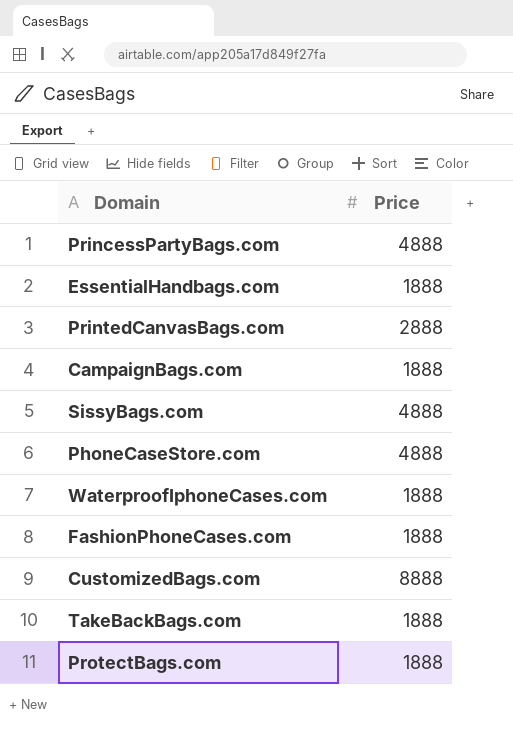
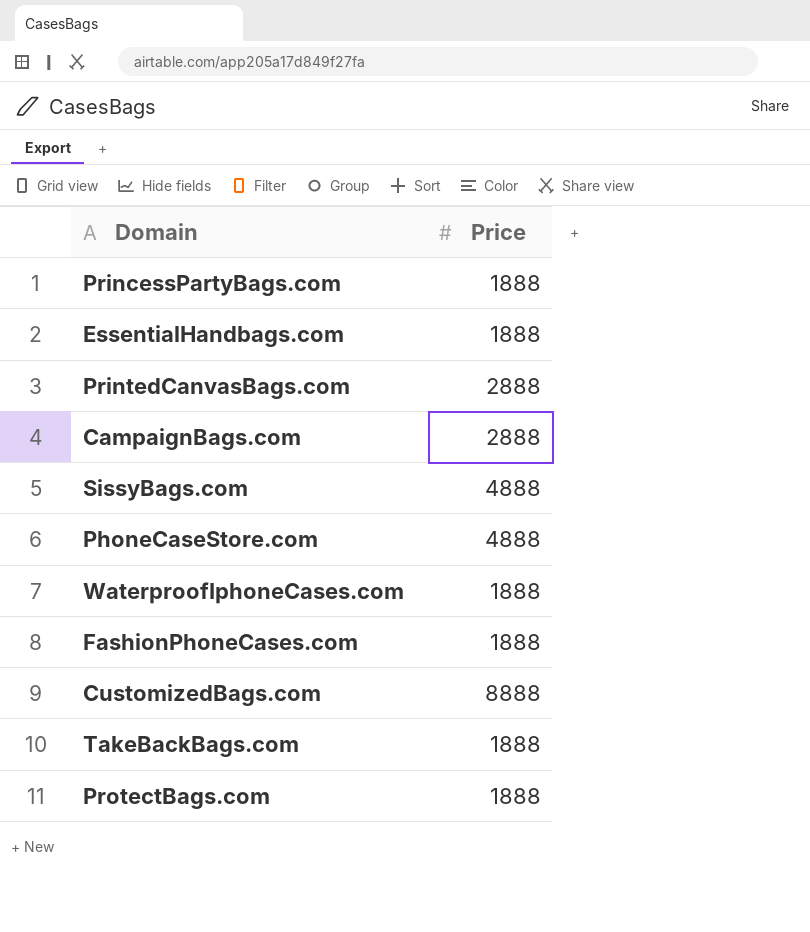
PrincessPartyBags.com | Price: 4888 -> 1888
CampaignBags.com | Price: 1888 -> 2888

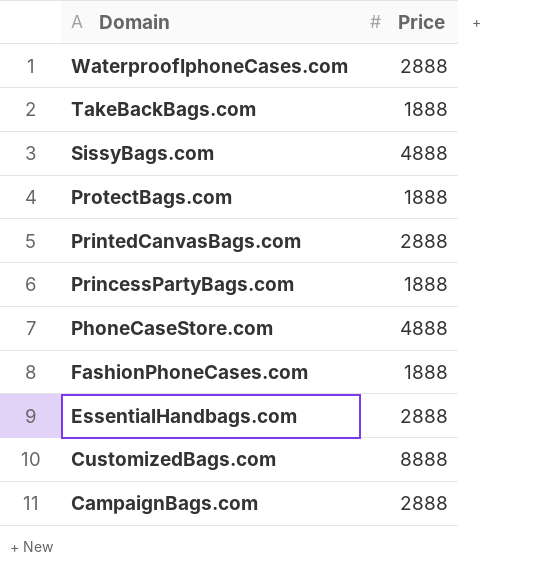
row order: none -> Domain descending
WaterproofIphoneCases.com | Price: 1888 -> 2888
EssentialHandbags.com | Price: 1888 -> 2888

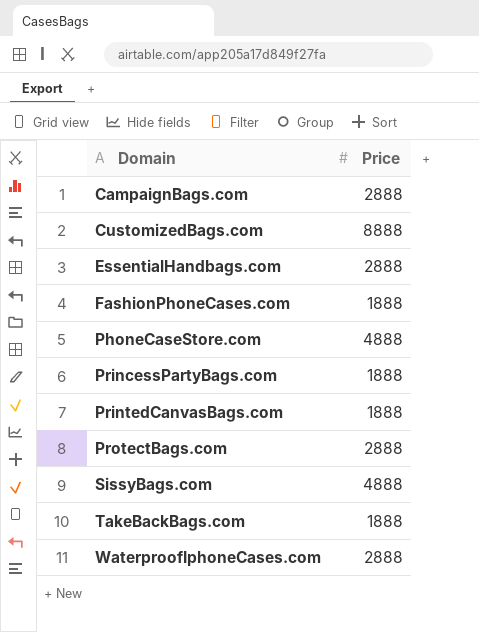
row order: Domain descending -> Domain ascending
PrintedCanvasBags.com | Price: 2888 -> 1888
ProtectBags.com | Price: 1888 -> 2888

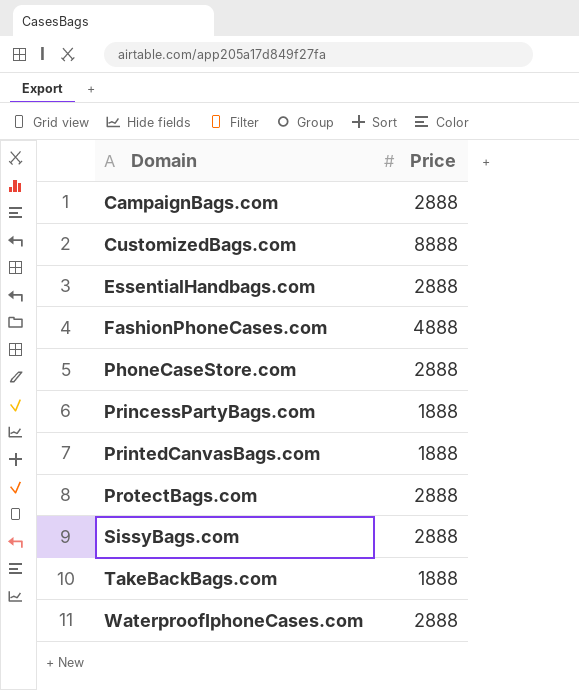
FashionPhoneCases.com | Price: 1888 -> 4888
PhoneCaseStore.com | Price: 4888 -> 2888
SissyBags.com | Price: 4888 -> 2888

